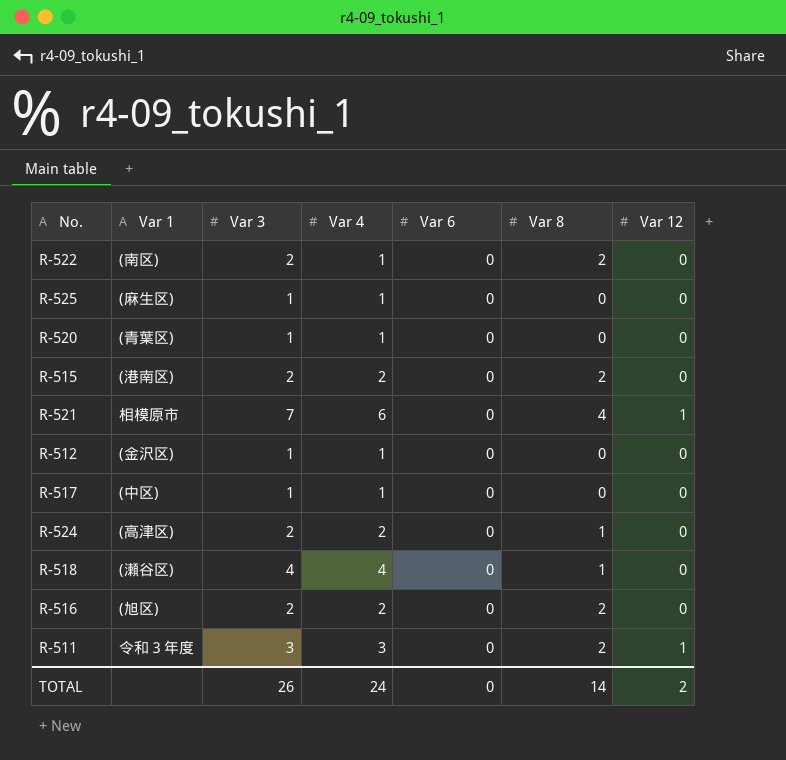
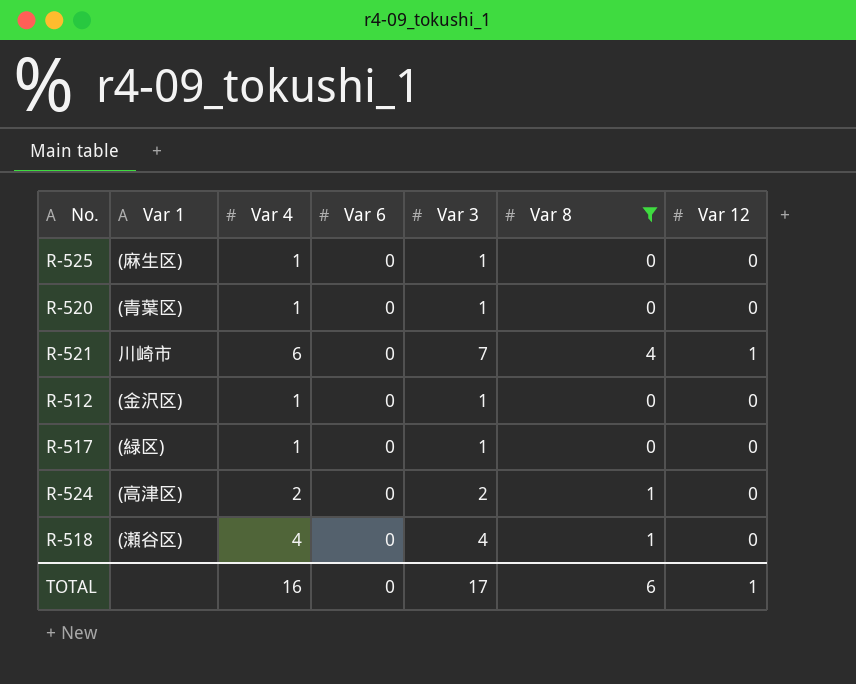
filter: none -> Var 8 != 2
column Var 3 | position: 3 -> 5
R-521 | Var 1: 相模原市 -> 川崎市
R-517 | Var 1: (中区) -> (緑区)
TOTAL | Var 4: 24 -> 16
TOTAL | Var 3: 26 -> 17
TOTAL | Var 8: 14 -> 6
TOTAL | Var 12: 2 -> 1

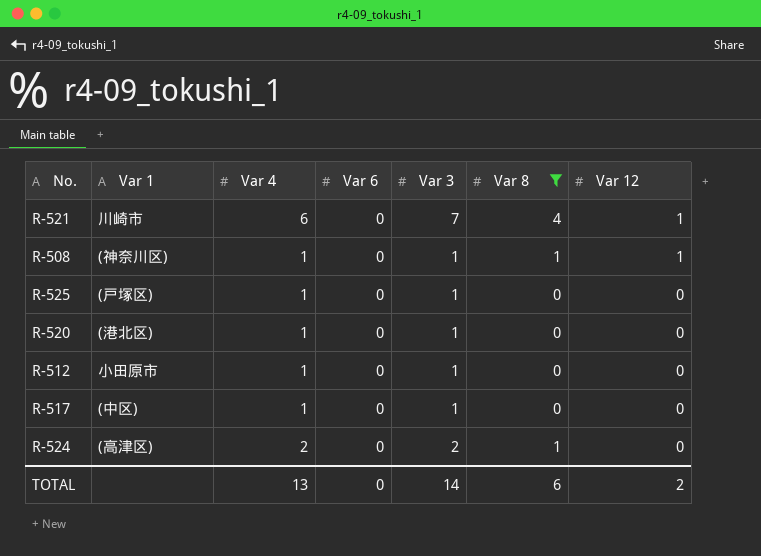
row order: none -> Var 12 descending
row R-518: (瀬谷区) | 4 | 0 | 4 | 1 | 0 -> none
row R-508: none -> (神奈川区) | 1 | 0 | 1 | 1 | 1
R-525 | Var 1: (麻生区) -> (戸塚区)
R-520 | Var 1: (青葉区) -> (港北区)
R-512 | Var 1: (金沢区) -> 小田原市
R-517 | Var 1: (緑区) -> (中区)
TOTAL | Var 4: 16 -> 13
TOTAL | Var 3: 17 -> 14
TOTAL | Var 12: 1 -> 2

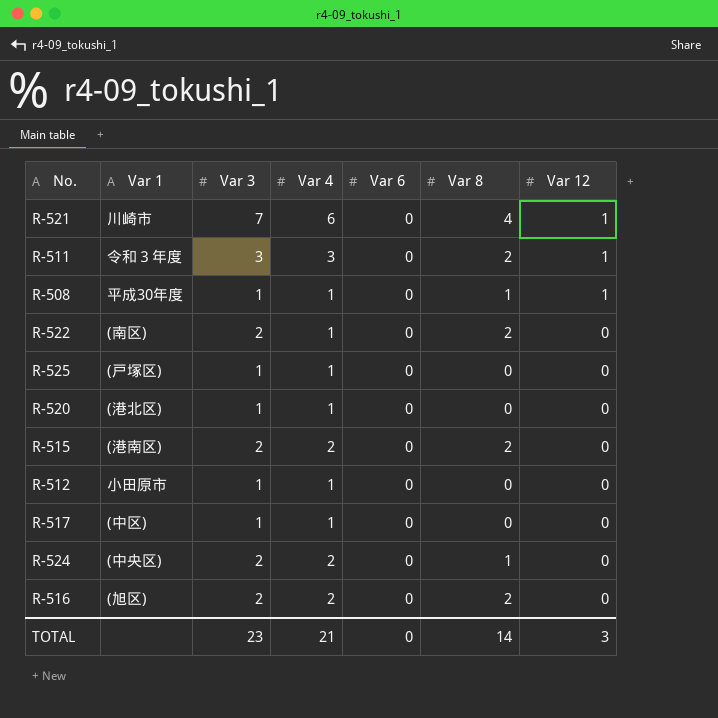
filter: Var 8 != 2 -> none
column Var 3 | position: 5 -> 3
R-508 | Var 1: (神奈川区) -> 平成30年度
R-524 | Var 1: (高津区) -> (中央区)
TOTAL | Var 3: 14 -> 23
TOTAL | Var 4: 13 -> 21
TOTAL | Var 8: 6 -> 14
TOTAL | Var 12: 2 -> 3

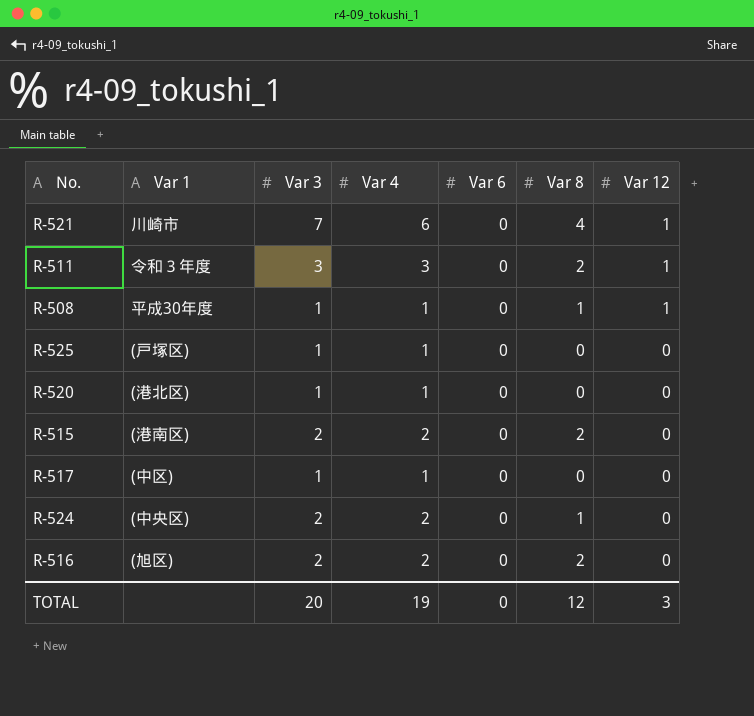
row R-522: (南区) | 2 | 1 | 0 | 2 | 0 -> none
row R-512: 小田原市 | 1 | 1 | 0 | 0 | 0 -> none
TOTAL | Var 3: 23 -> 20
TOTAL | Var 4: 21 -> 19
TOTAL | Var 8: 14 -> 12

